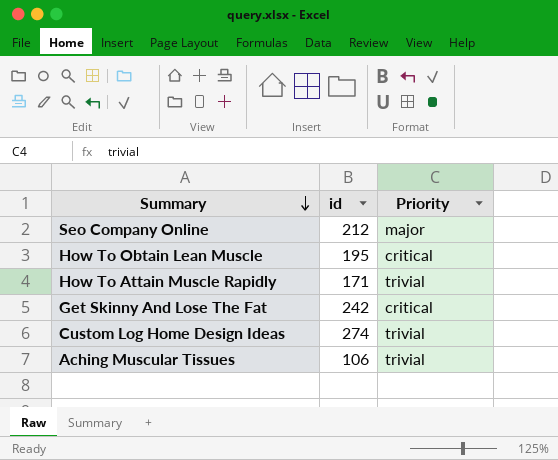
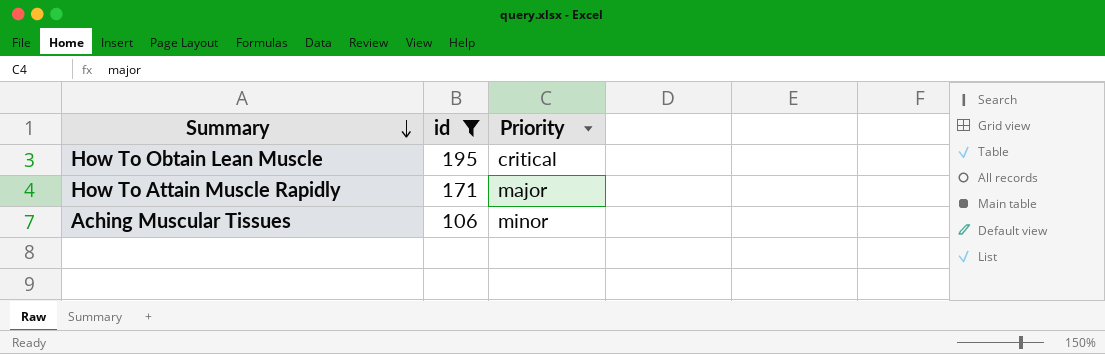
filter: none -> id <= 195
How To Attain Muscle Rapidly | Priority: trivial -> major
Aching Muscular Tissues | Priority: trivial -> minor

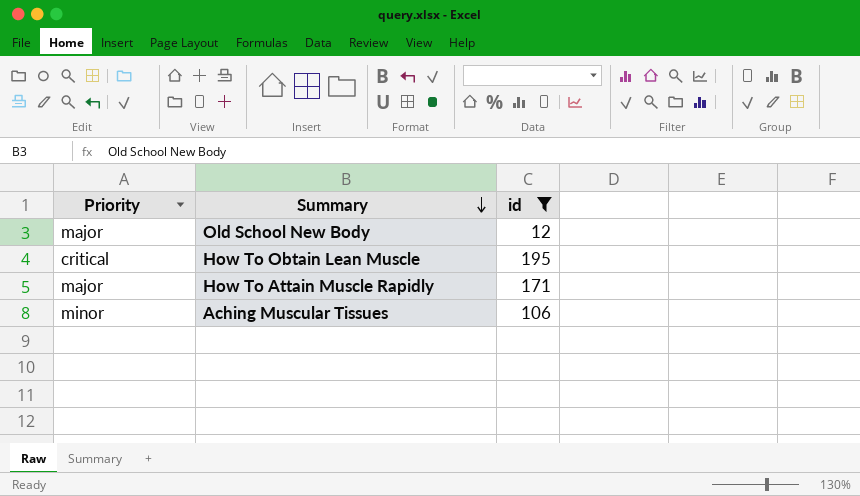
column Priority | position: 3 -> 1
row Old School New Body: none -> major | 12

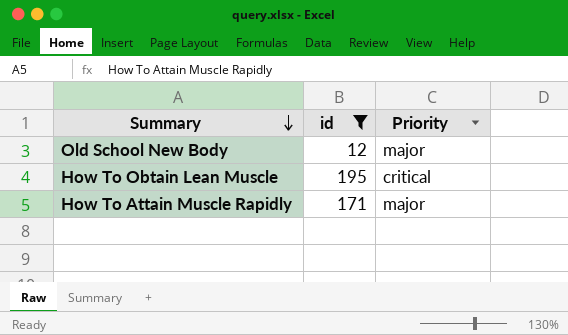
column Priority | position: 1 -> 3
row Aching Muscular Tissues: minor | 106 -> none

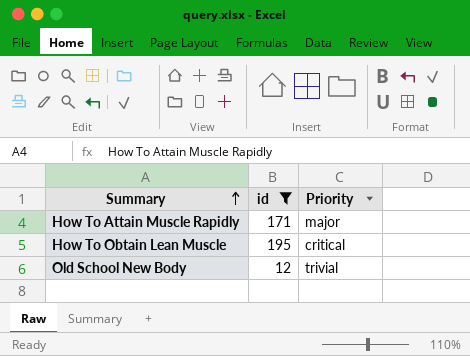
row order: Summary descending -> Summary ascending
Old School New Body | Priority: major -> trivial

